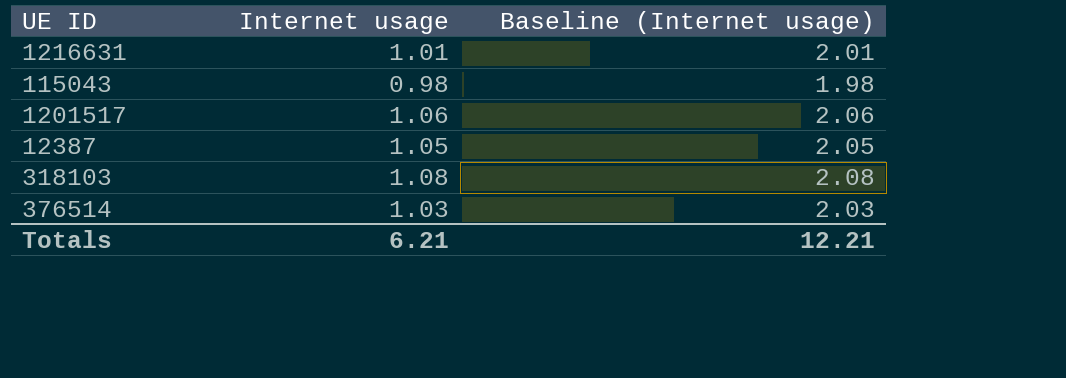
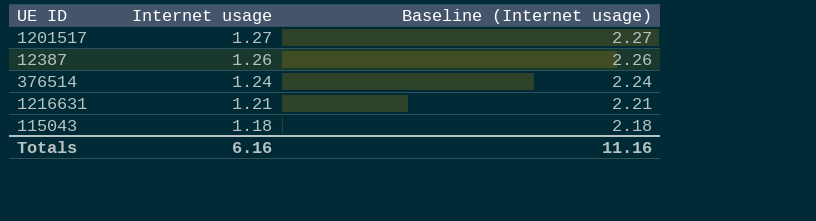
row order: none -> Internet usage descending
row 318103: 1.08 | 2.08 -> none
1201517 | Internet usage: 1.06 -> 1.27
1201517 | Baseline (Internet usage): 2.06 -> 2.27
12387 | Internet usage: 1.05 -> 1.26
12387 | Baseline (Internet usage): 2.05 -> 2.26
376514 | Internet usage: 1.03 -> 1.24
376514 | Baseline (Internet usage): 2.03 -> 2.24
1216631 | Internet usage: 1.01 -> 1.21
1216631 | Baseline (Internet usage): 2.01 -> 2.21
115043 | Internet usage: 0.98 -> 1.18
115043 | Baseline (Internet usage): 1.98 -> 2.18
Totals | Internet usage: 6.21 -> 6.16
Totals | Baseline (Internet usage): 12.21 -> 11.16

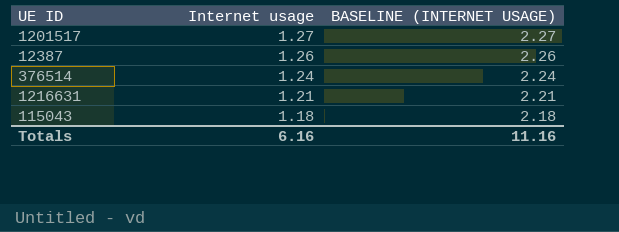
column name: Baseline (Internet usage) -> BASELINE (INTERNET USAGE)

